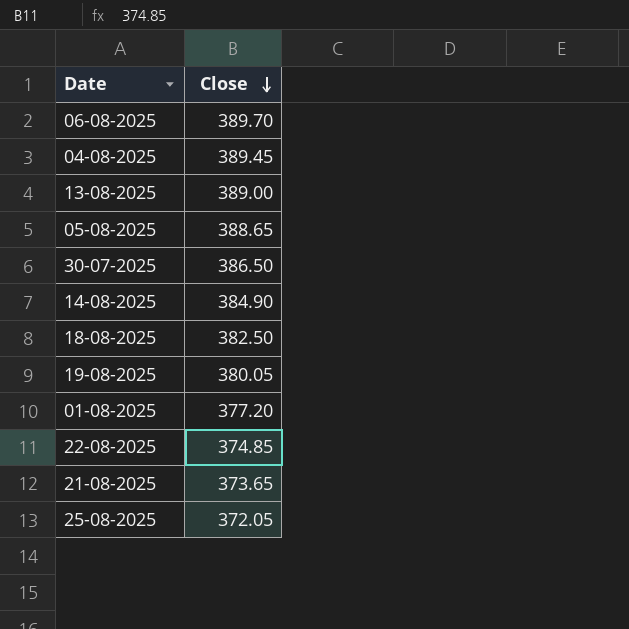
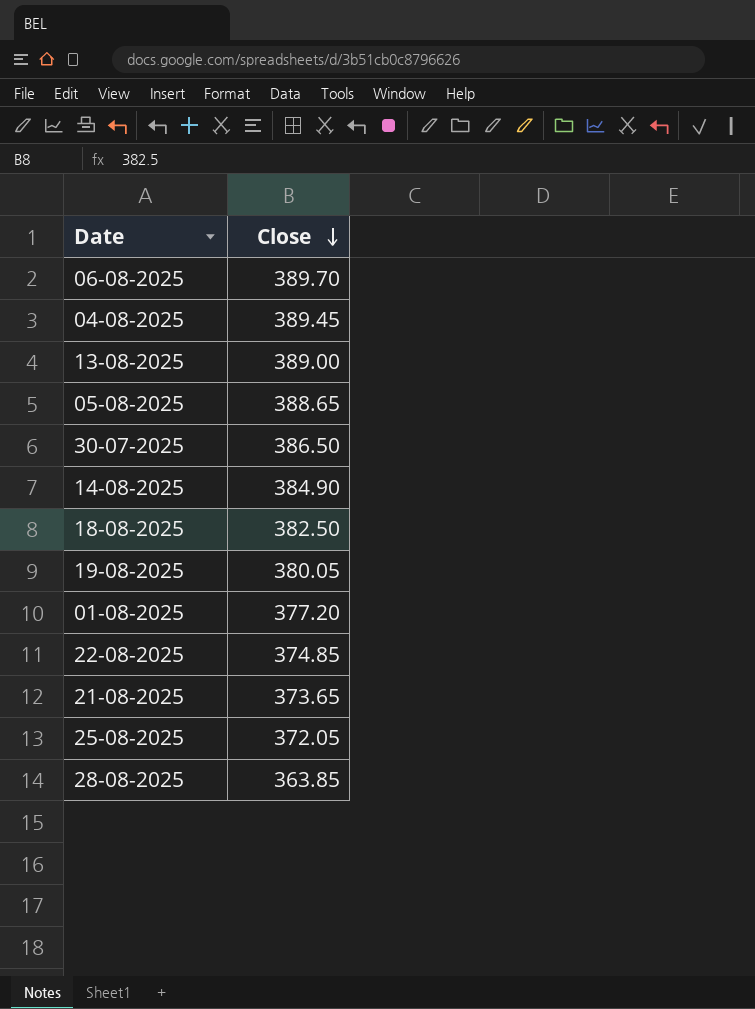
row 28-08-2025: none -> 363.85

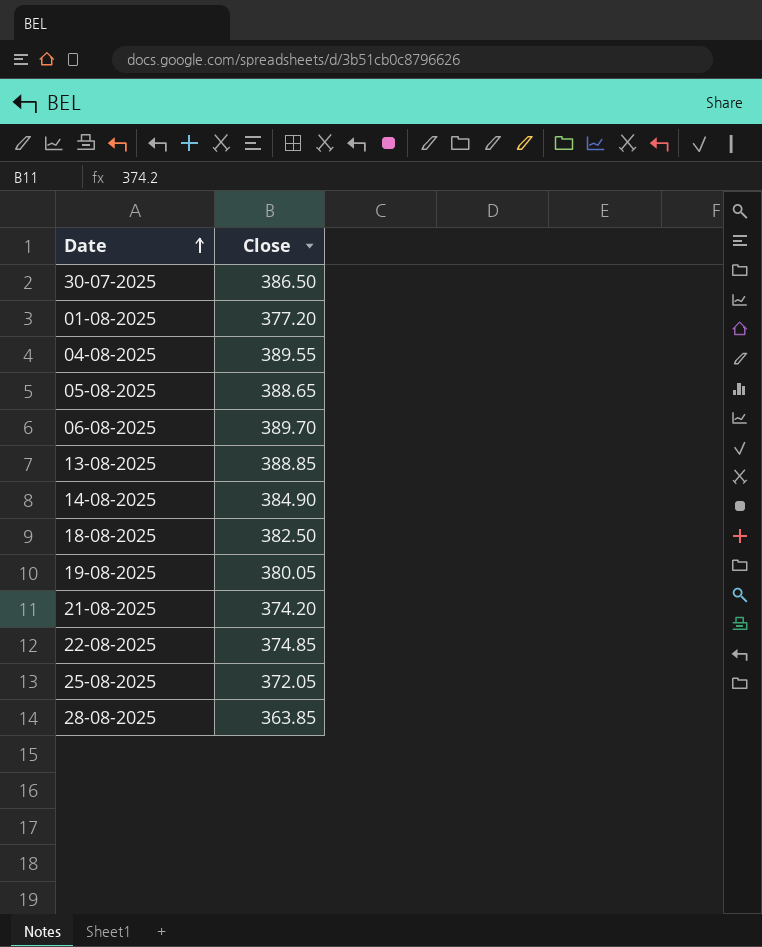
row order: Close descending -> Date ascending
04-08-2025 | Close: 389.45 -> 389.55
13-08-2025 | Close: 389.00 -> 388.85
21-08-2025 | Close: 373.65 -> 374.20

